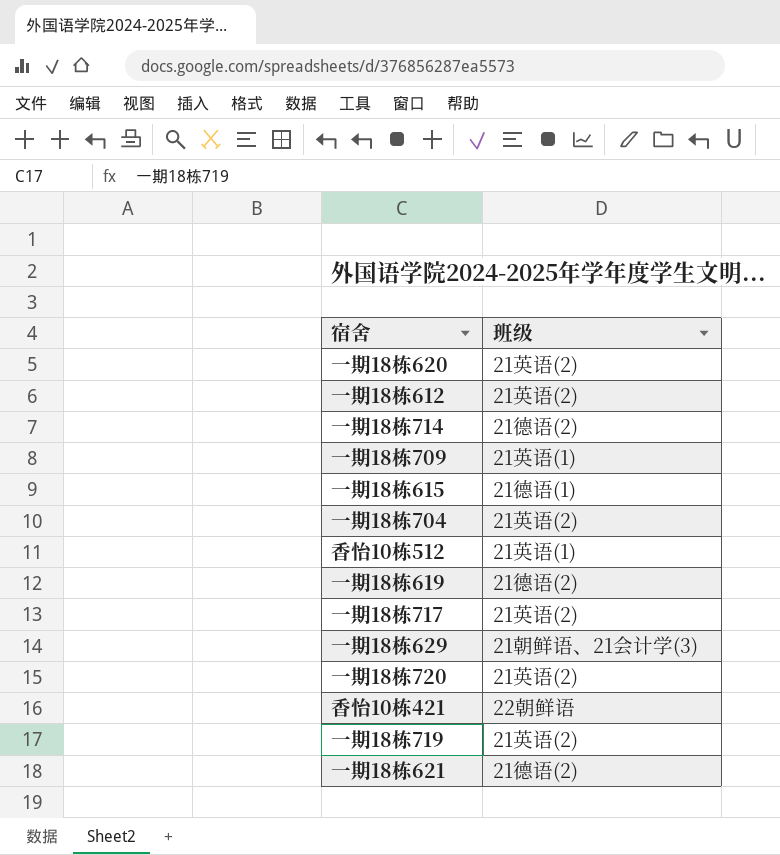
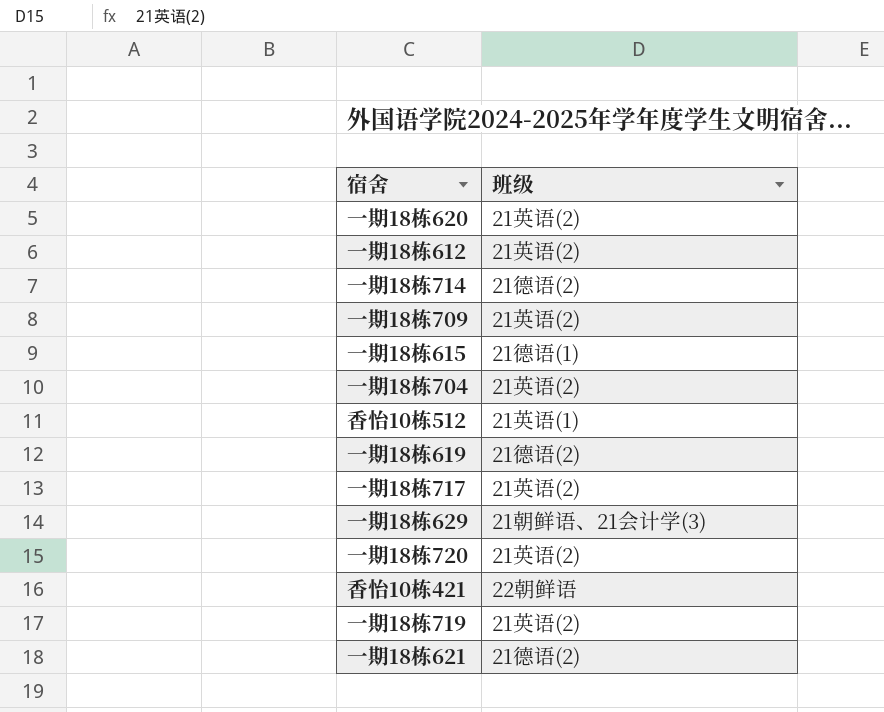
一期18栋709 | 班级: 21英语(1) -> 21英语(2)

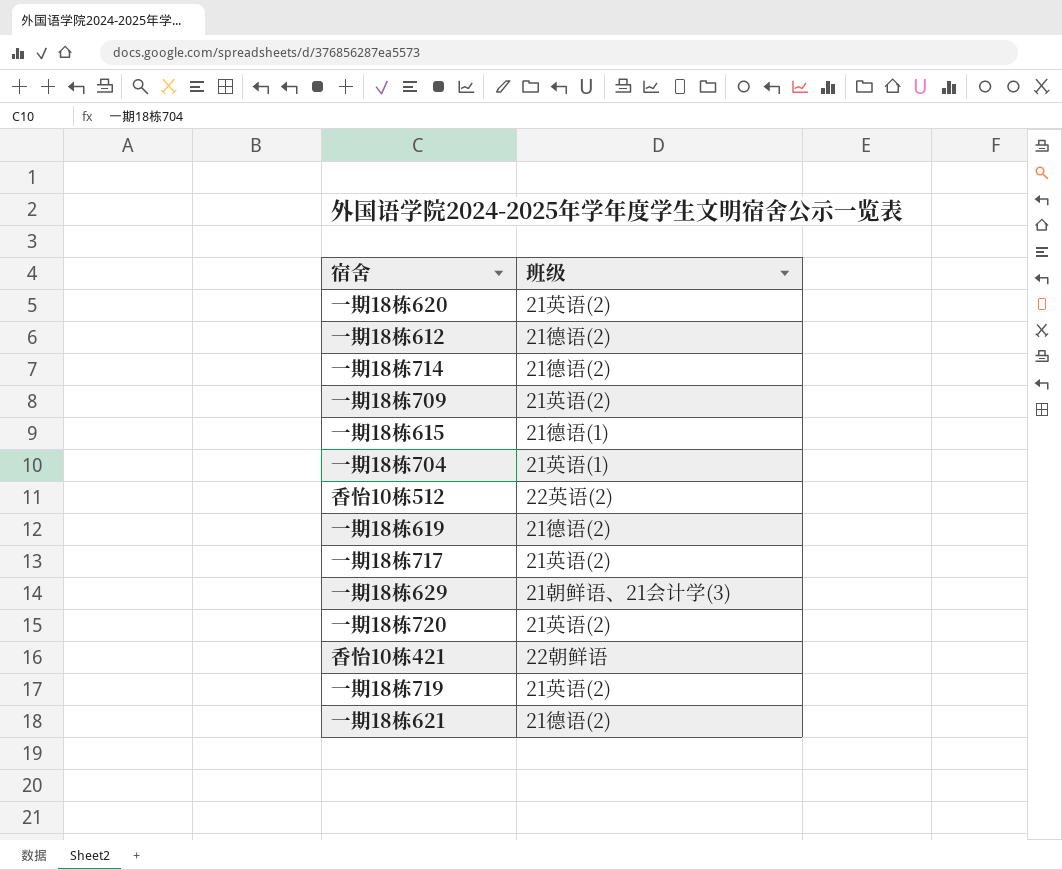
一期18栋612 | 班级: 21英语(2) -> 21德语(2)
一期18栋704 | 班级: 21英语(2) -> 21英语(1)
香怡10栋512 | 班级: 21英语(1) -> 22英语(2)

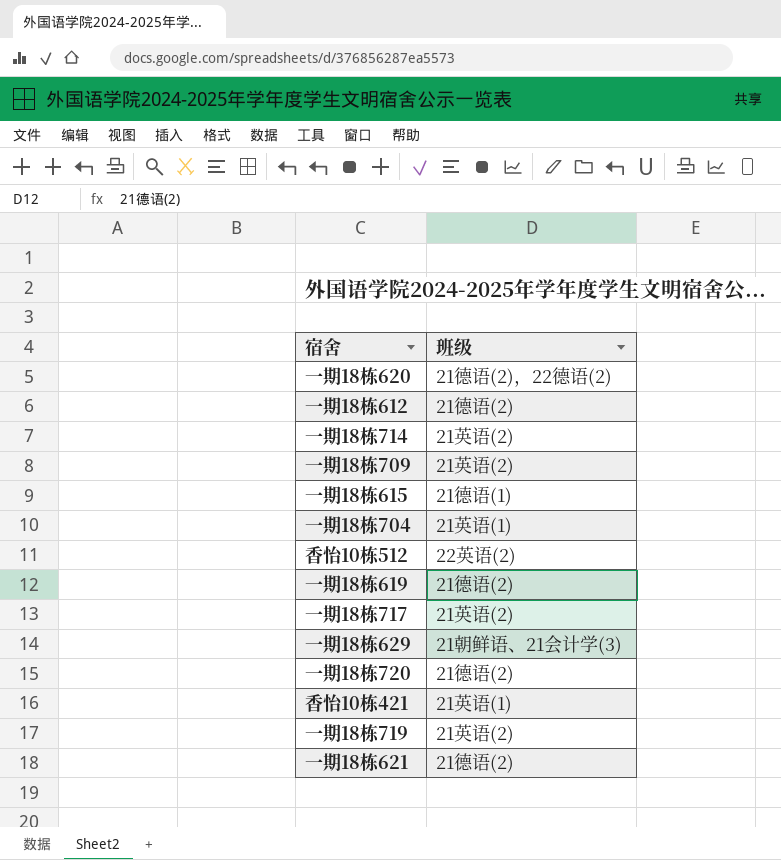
一期18栋620 | 班级: 21英语(2) -> 21德语(2)，22德语(2)
一期18栋714 | 班级: 21德语(2) -> 21英语(2)
一期18栋720 | 班级: 21英语(2) -> 21德语(2)
香怡10栋421 | 班级: 22朝鲜语 -> 21英语(1)

